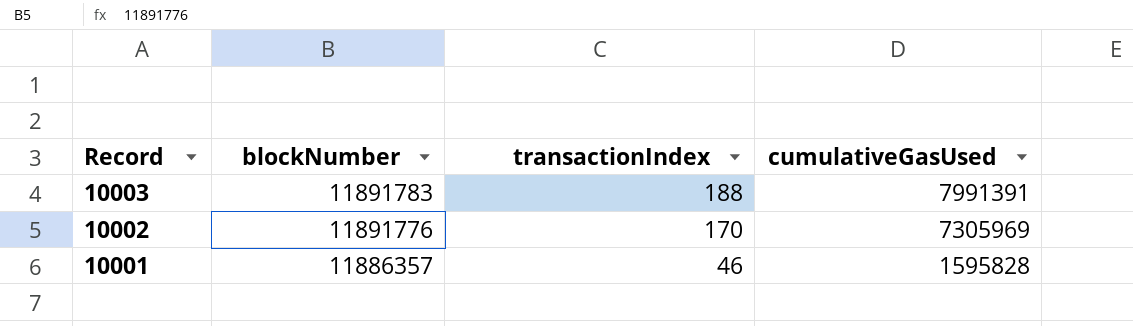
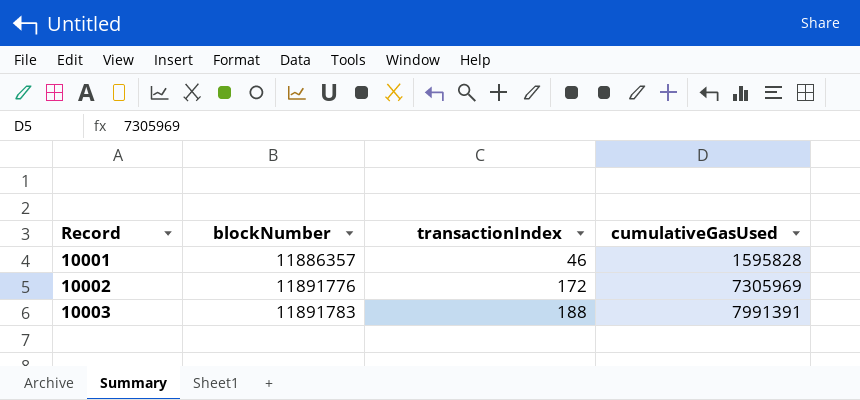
row order: Record descending -> Record ascending
10002 | transactionIndex: 170 -> 172

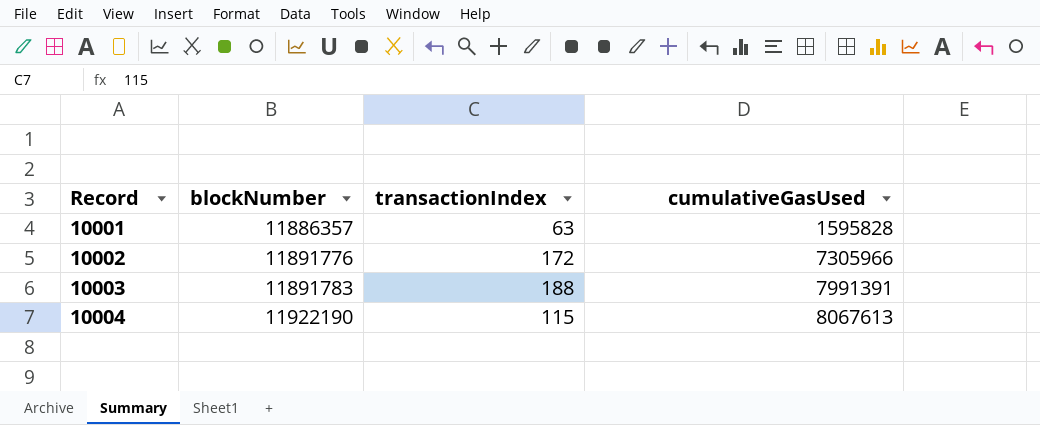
10001 | transactionIndex: 46 -> 63
10002 | cumulativeGasUsed: 7305969 -> 7305966
row 10004: none -> 11922190 | 115 | 8067613

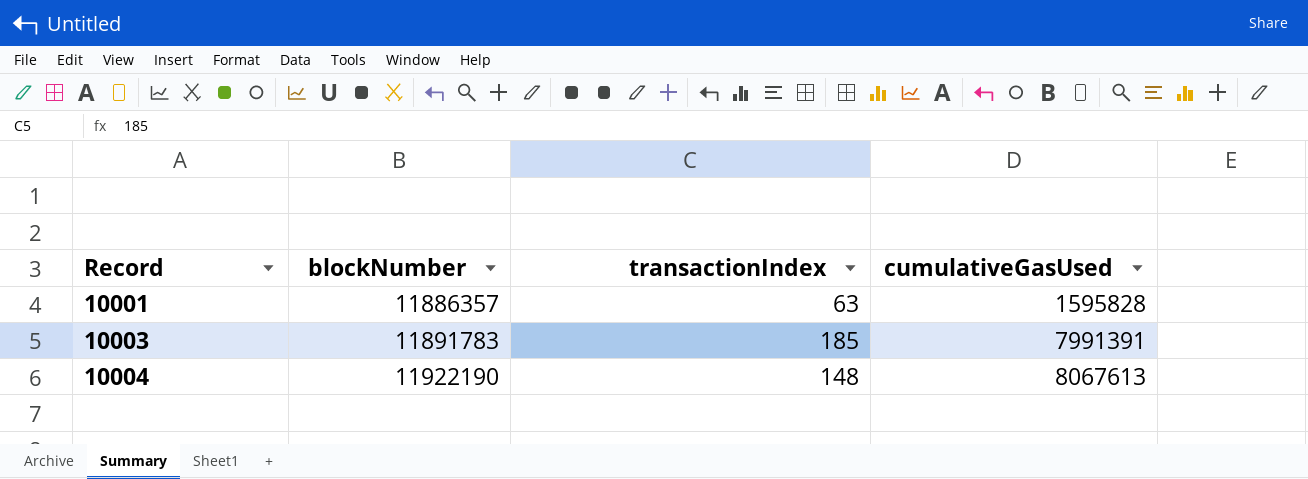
row 10002: 11891776 | 172 | 7305966 -> none
10003 | transactionIndex: 188 -> 185
10004 | transactionIndex: 115 -> 148

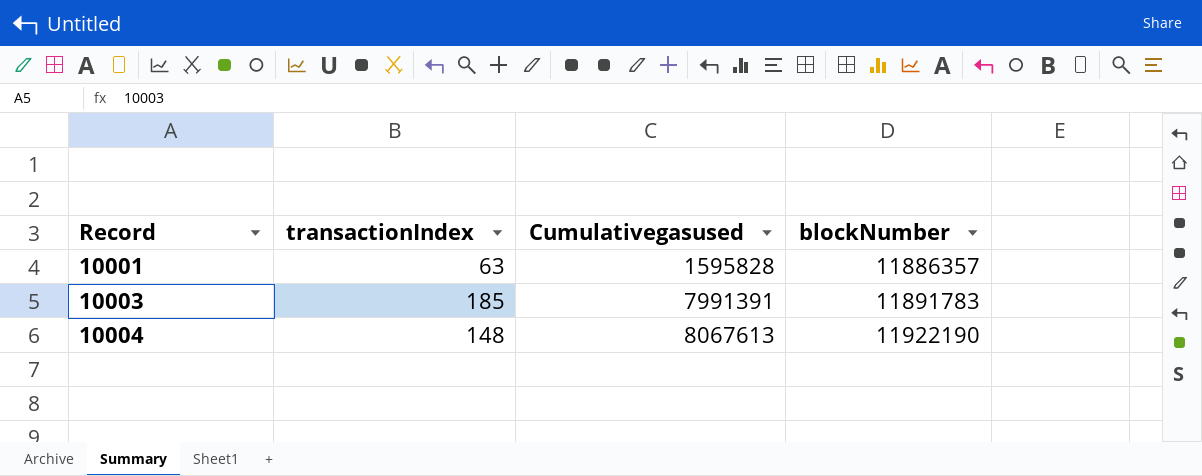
column name: cumulativeGasUsed -> Cumulativegasused
column blockNumber | position: 2 -> 4

